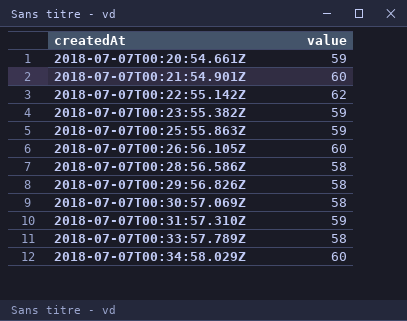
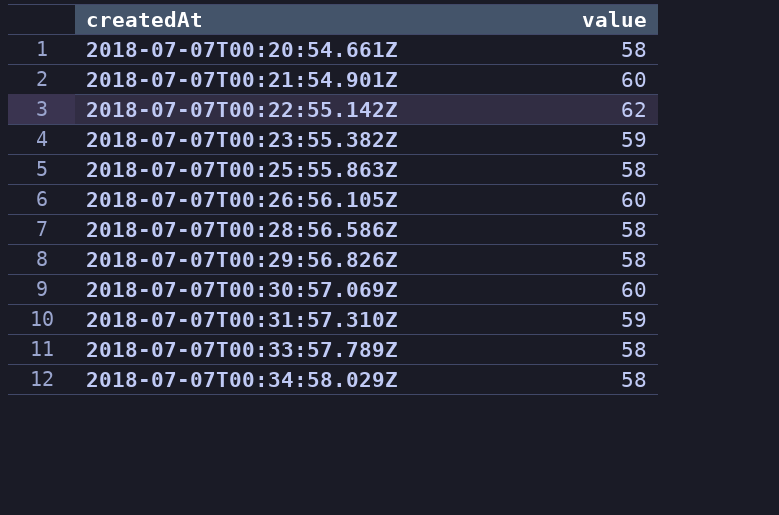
2018-07-07T00:20:54.661Z | value: 59 -> 58
2018-07-07T00:25:55.863Z | value: 59 -> 58
2018-07-07T00:30:57.069Z | value: 58 -> 60
2018-07-07T00:34:58.029Z | value: 60 -> 58

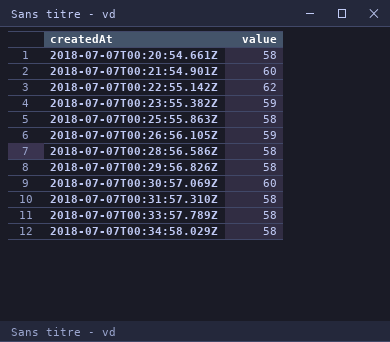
2018-07-07T00:26:56.105Z | value: 60 -> 59
2018-07-07T00:31:57.310Z | value: 59 -> 58

